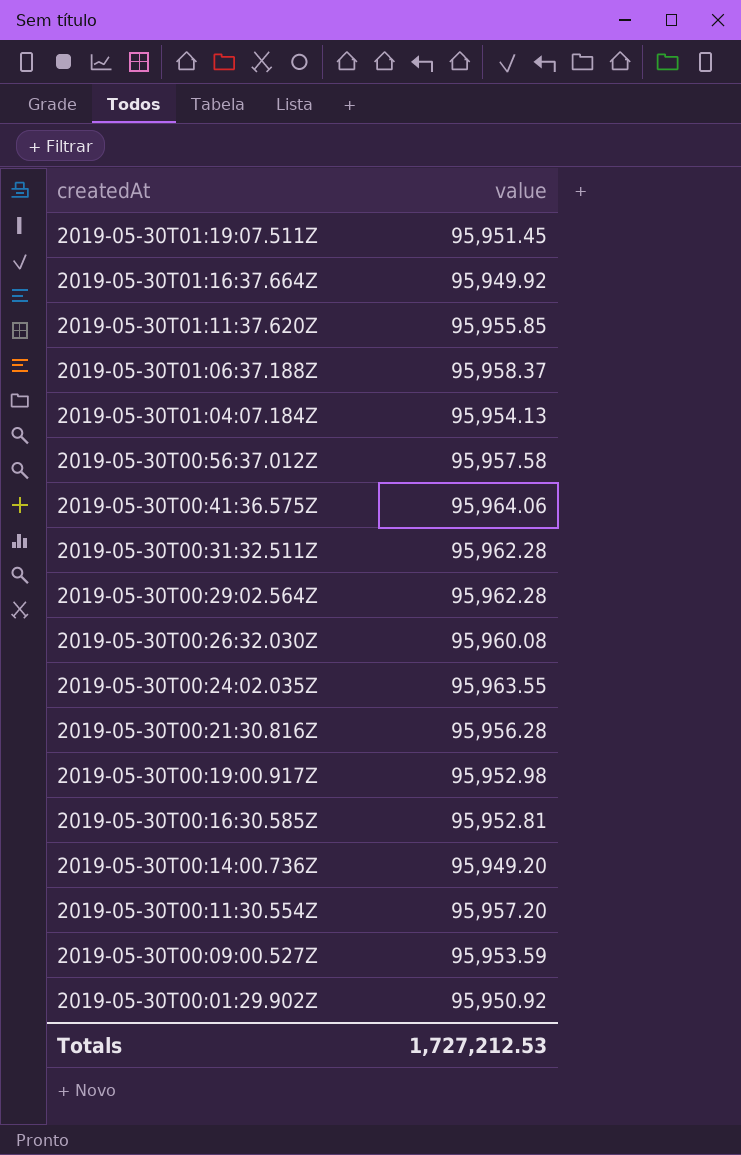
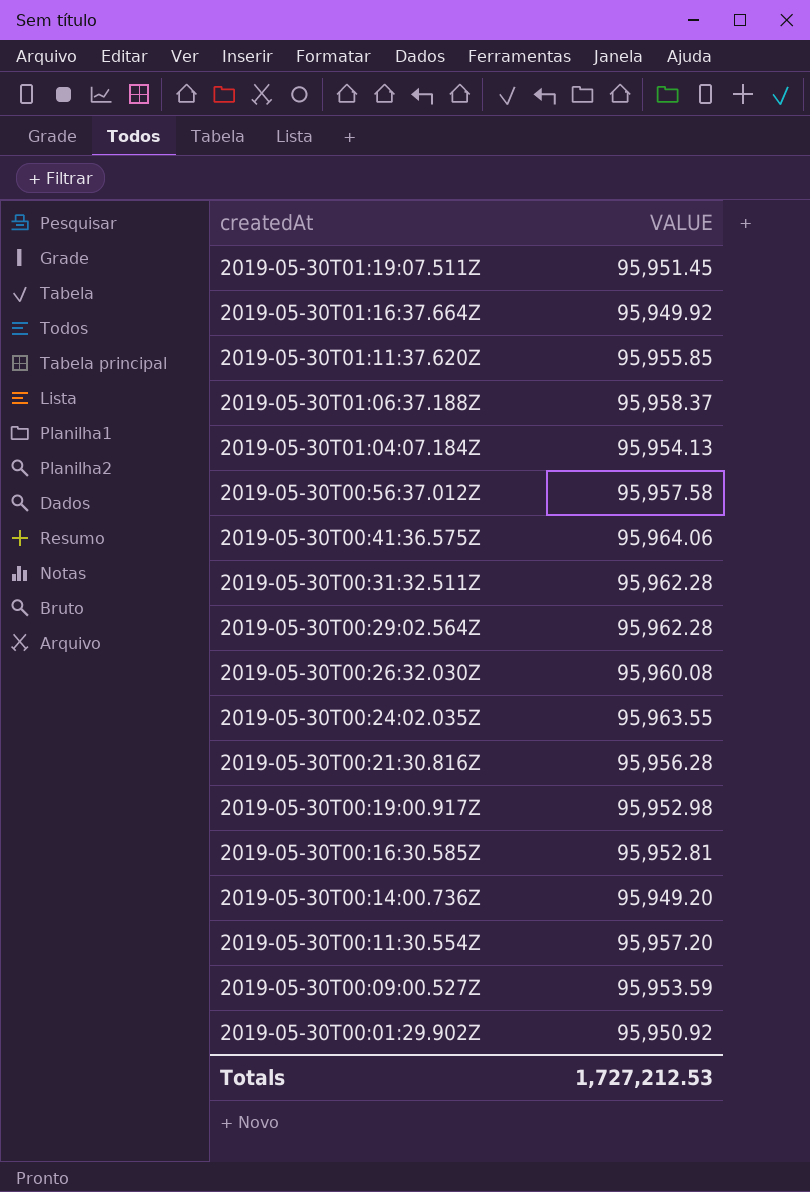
column name: value -> VALUE

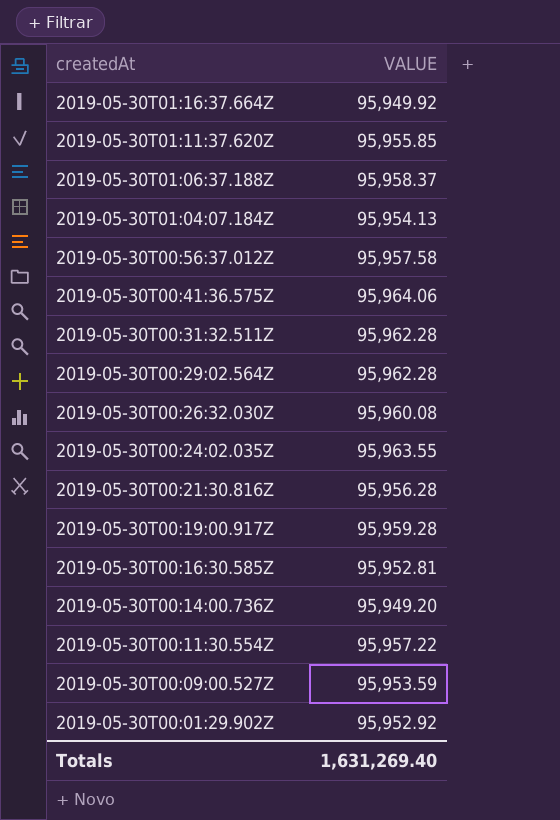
row 2019-05-30T01:19:07.511Z: 95,951.45 -> none
2019-05-30T00:19:00.917Z | VALUE: 95,952.98 -> 95,959.28
2019-05-30T00:11:30.554Z | VALUE: 95,957.20 -> 95,957.22
2019-05-30T00:01:29.902Z | VALUE: 95,950.92 -> 95,952.92
Totals | VALUE: 1,727,212.53 -> 1,631,269.40

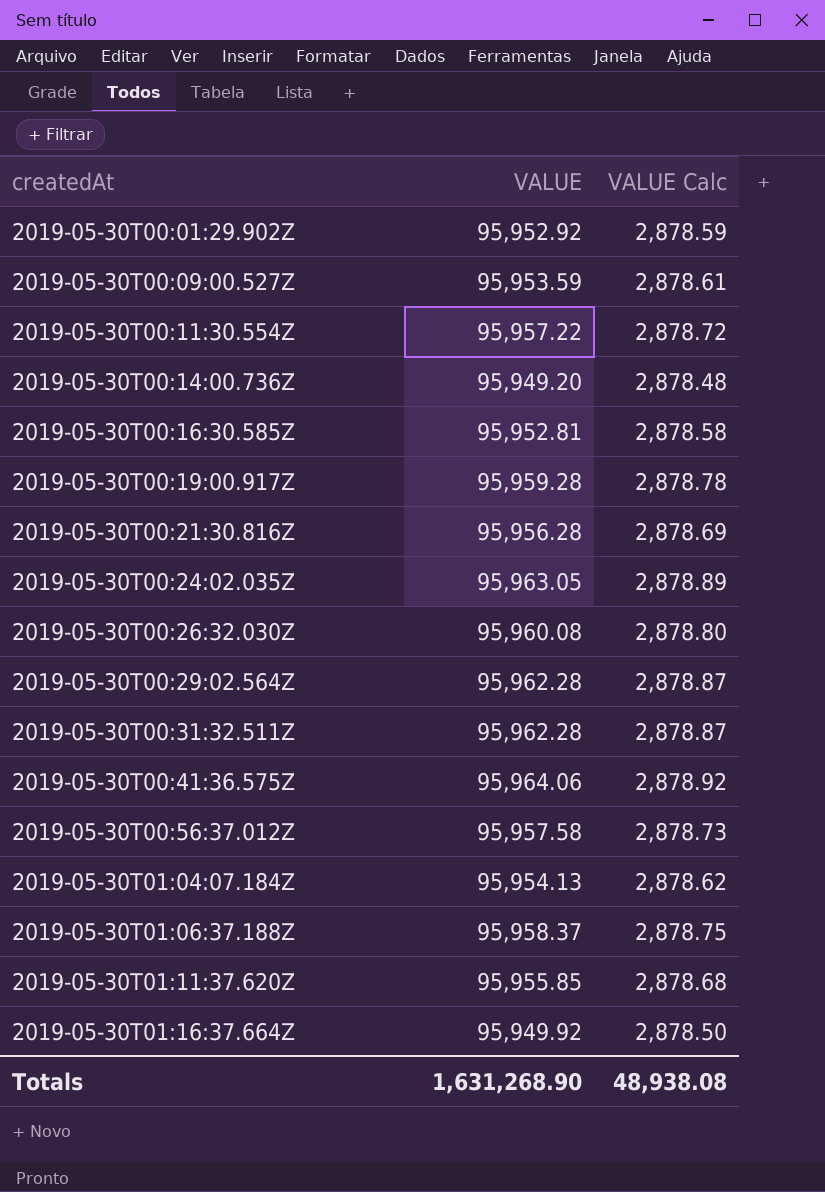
row order: createdAt descending -> createdAt ascending
column VALUE Calc | formula: none -> [VALUE] * 0.03
2019-05-30T00:24:02.035Z | VALUE: 95,963.55 -> 95,963.05
Totals | VALUE: 1,631,269.40 -> 1,631,268.90

